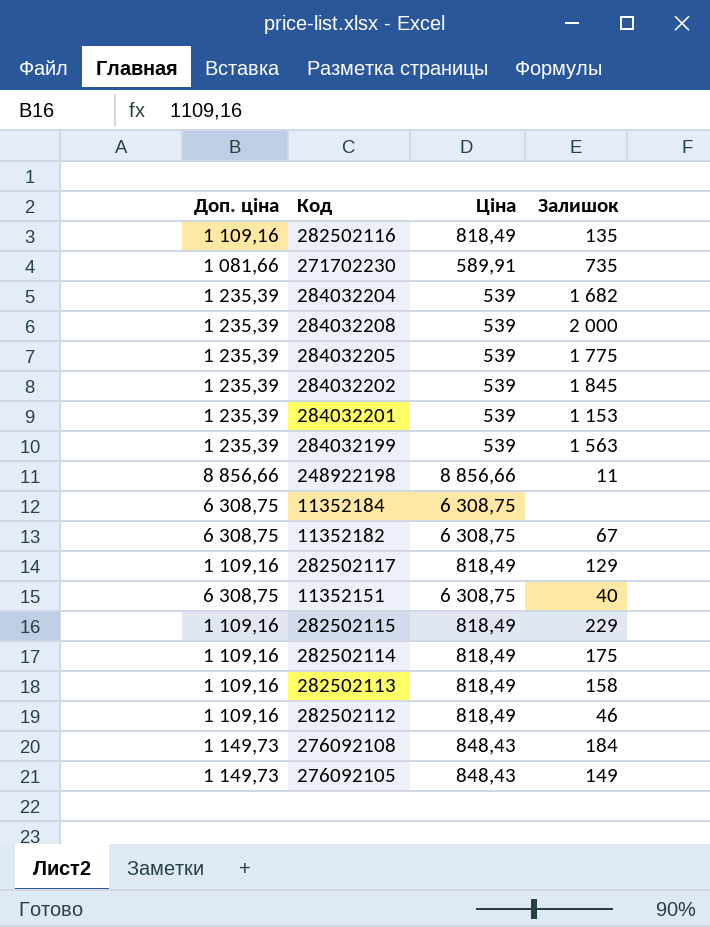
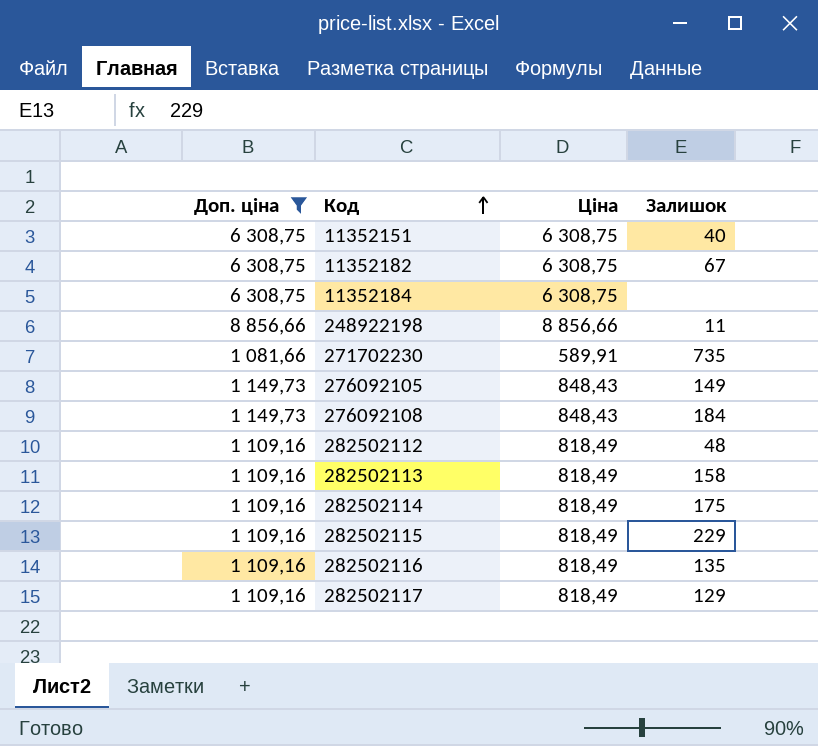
filter: none -> Доп. ціна != 1 235,39
row order: none -> Код ascending
282502112 | Залишок: 46 -> 48

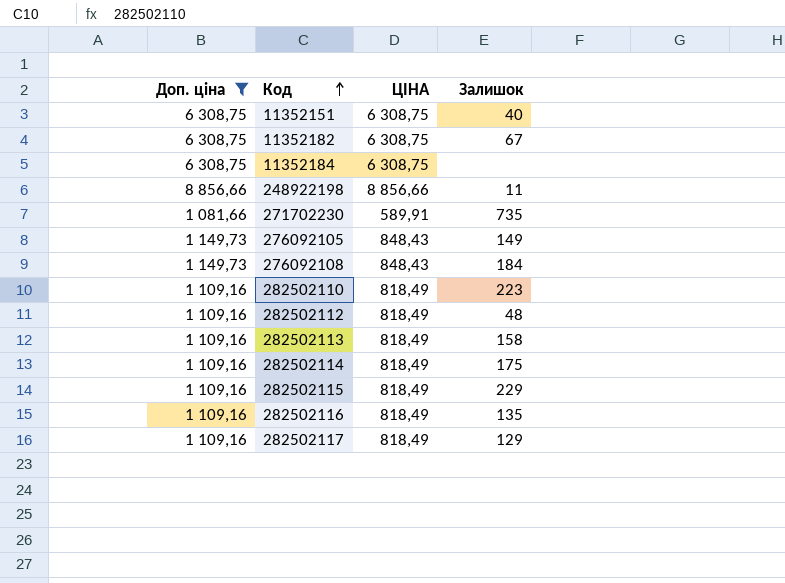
column name: Ціна -> ЦІНА
row 282502110: none -> 1 109,16 | 818,49 | 223

